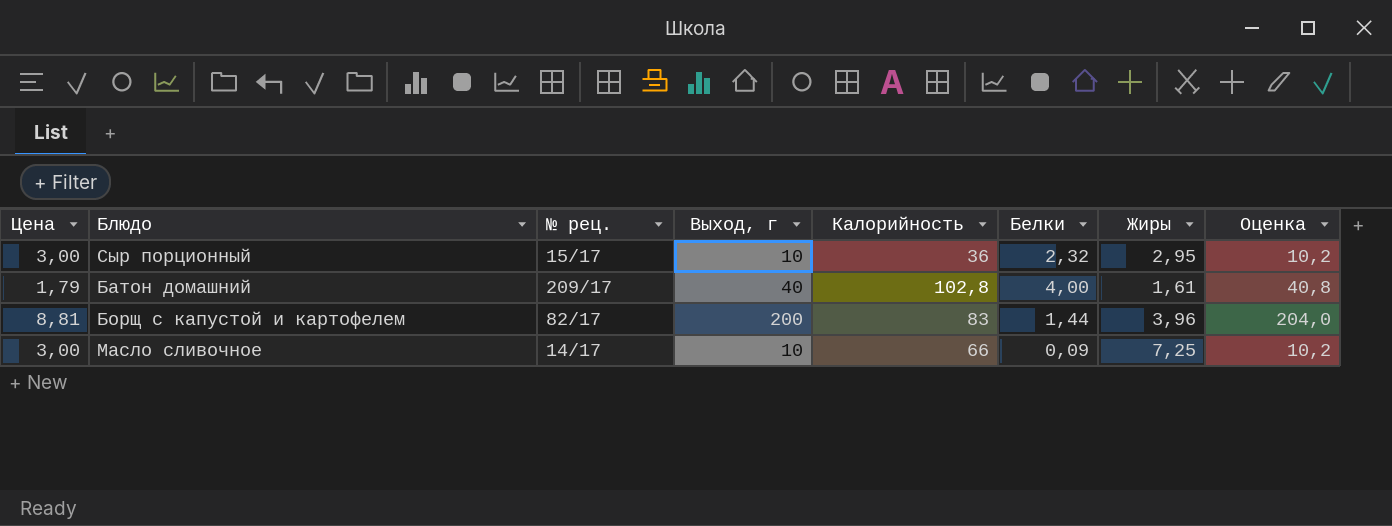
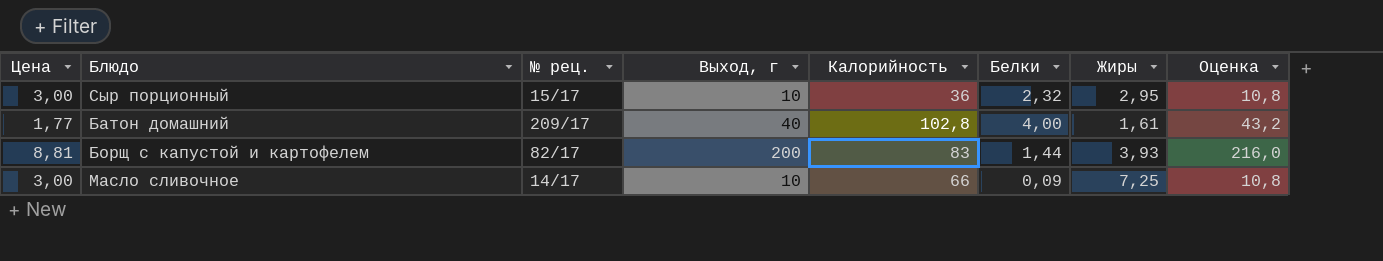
column Оценка | formula: [Выход, г] * 1,02 -> [Выход, г] * 1,08
Батон домашний | Цена: 1,79 -> 1,77
Борщ с капустой и картофелем | Жиры: 3,96 -> 3,93

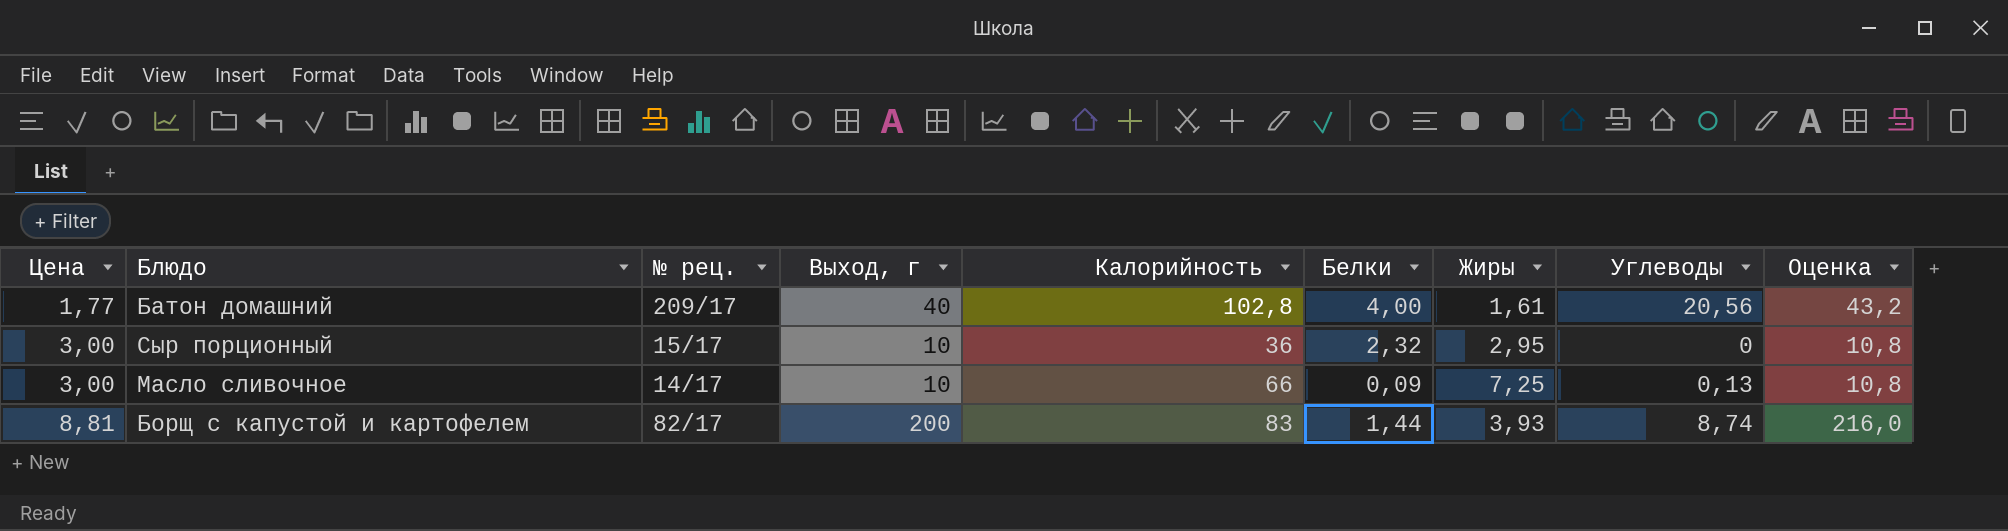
row order: none -> Цена ascending
column Углеводы | position: none -> 8

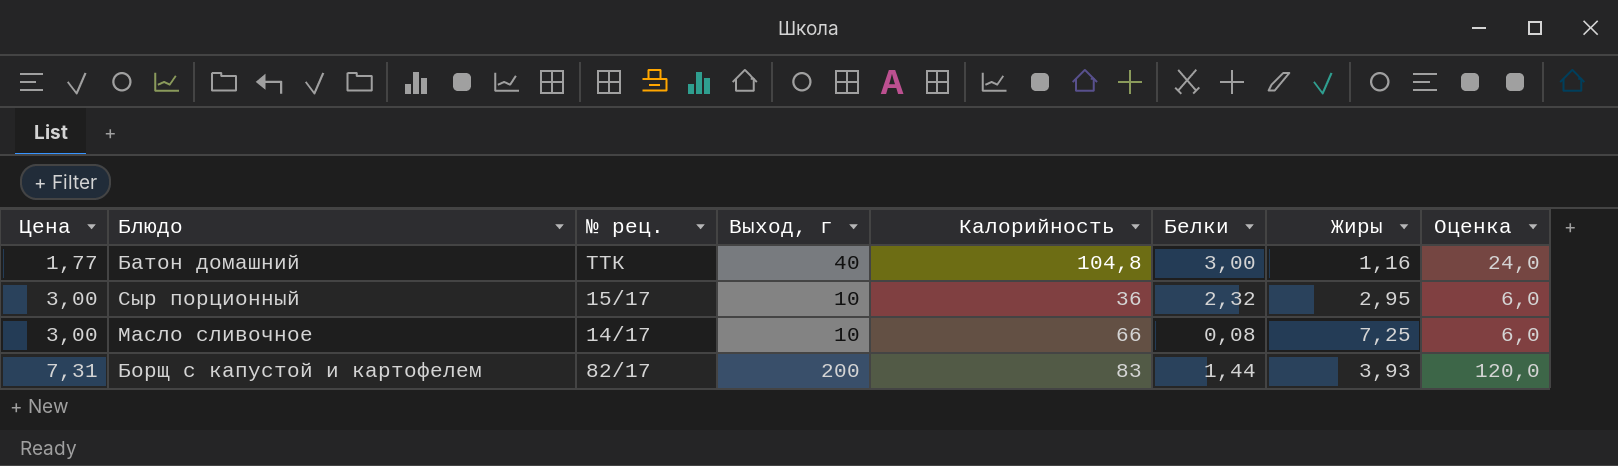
column Углеводы | position: 8 -> none
column Оценка | formula: [Выход, г] * 1,08 -> [Выход, г] * 0,6
Батон домашний | № рец.: 209/17 -> ТТК
Батон домашний | Калорийность: 102,8 -> 104,8
Батон домашний | Белки: 4,00 -> 3,00
Батон домашний | Жиры: 1,61 -> 1,16
Масло сливочное | Белки: 0,09 -> 0,08
Борщ с капустой и картофелем | Цена: 8,81 -> 7,31

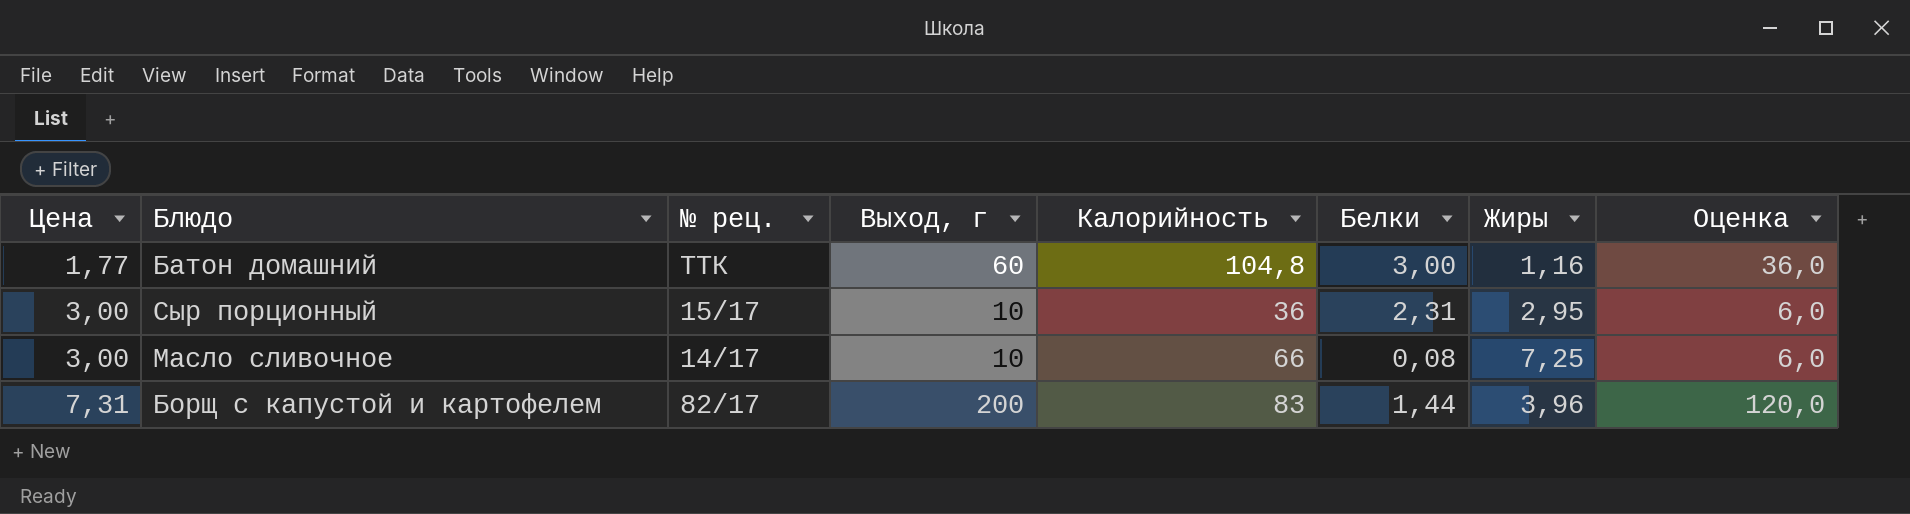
Батон домашний | Выход, г: 40 -> 60
Батон домашний | Оценка: 24,0 -> 36,0
Сыр порционный | Белки: 2,32 -> 2,31
Борщ с капустой и картофелем | Жиры: 3,93 -> 3,96

